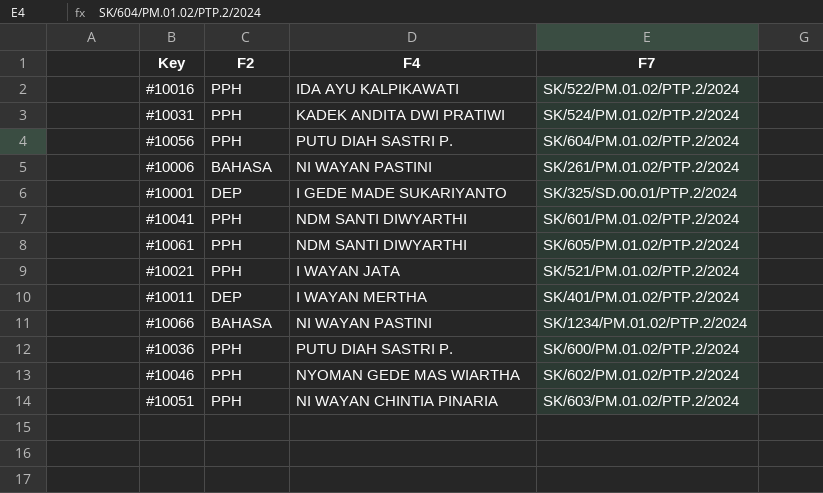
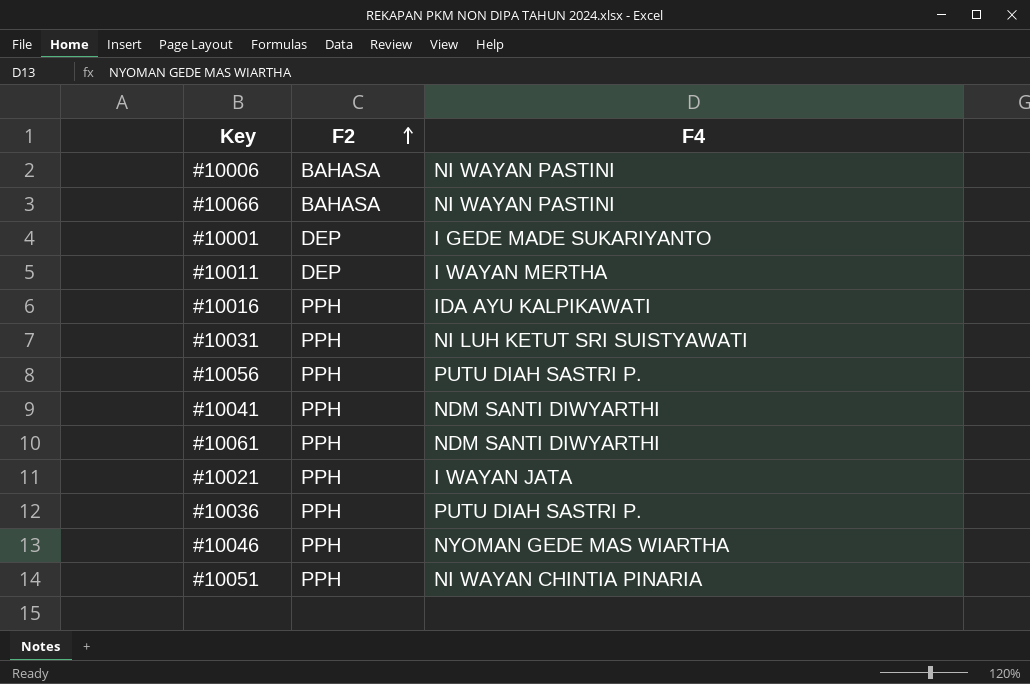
row order: none -> F2 ascending
column F7 | position: 4 -> none
#10031 | F4: KADEK ANDITA DWI PRATIWI -> NI LUH KETUT SRI SUISTYAWATI

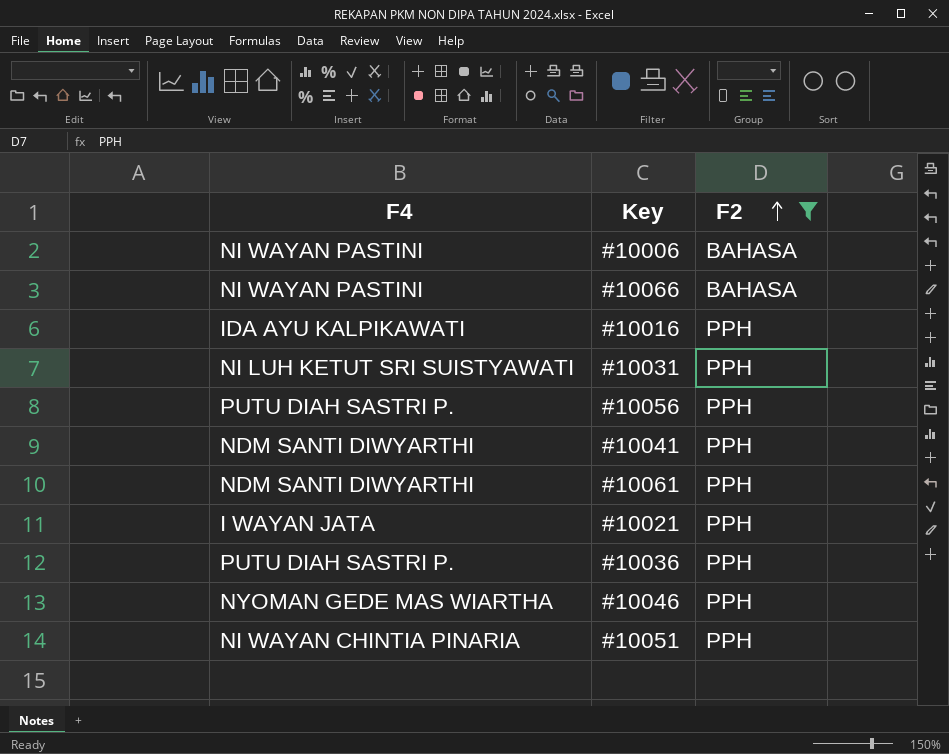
filter: none -> F2 != DEP
column F4 | position: 3 -> 1

